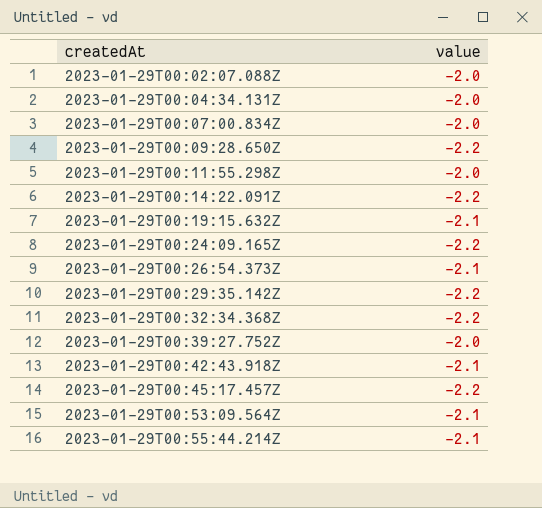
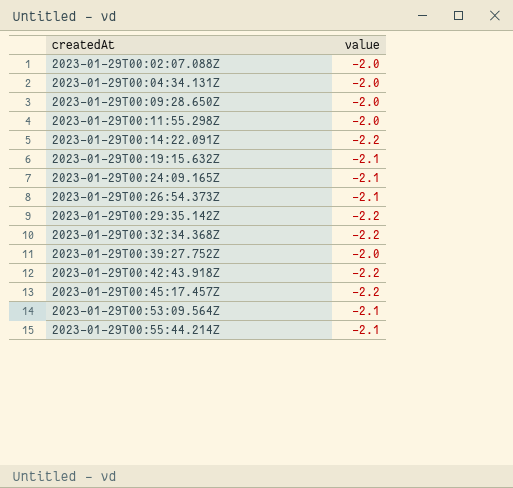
row 2023-01-29T00:07:00.834Z: -2.0 -> none
2023-01-29T00:09:28.650Z | value: -2.2 -> -2.0
2023-01-29T00:24:09.165Z | value: -2.2 -> -2.1
2023-01-29T00:42:43.918Z | value: -2.1 -> -2.2

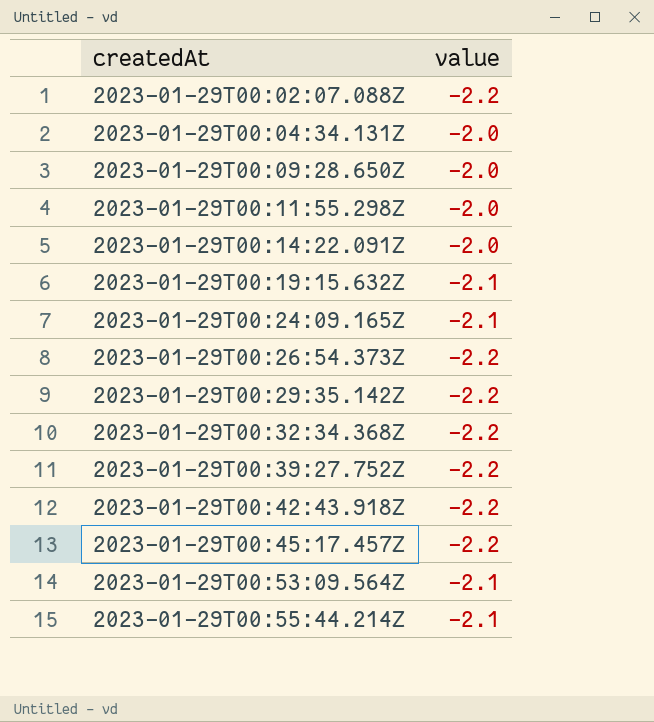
2023-01-29T00:02:07.088Z | value: -2.0 -> -2.2
2023-01-29T00:14:22.091Z | value: -2.2 -> -2.0
2023-01-29T00:26:54.373Z | value: -2.1 -> -2.2
2023-01-29T00:39:27.752Z | value: -2.0 -> -2.2

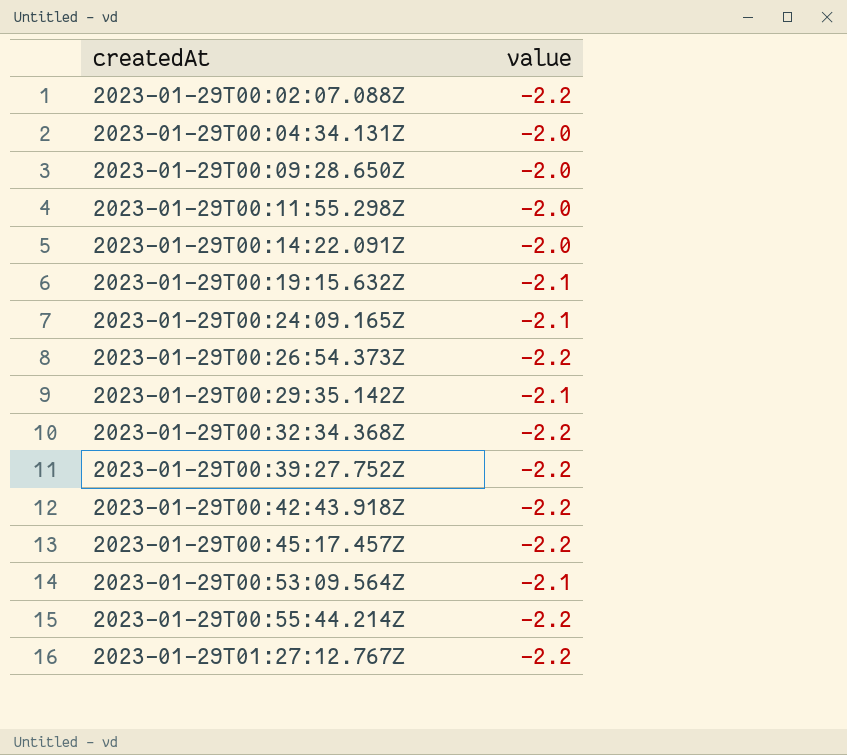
2023-01-29T00:29:35.142Z | value: -2.2 -> -2.1
2023-01-29T00:55:44.214Z | value: -2.1 -> -2.2
row 2023-01-29T01:27:12.767Z: none -> -2.2

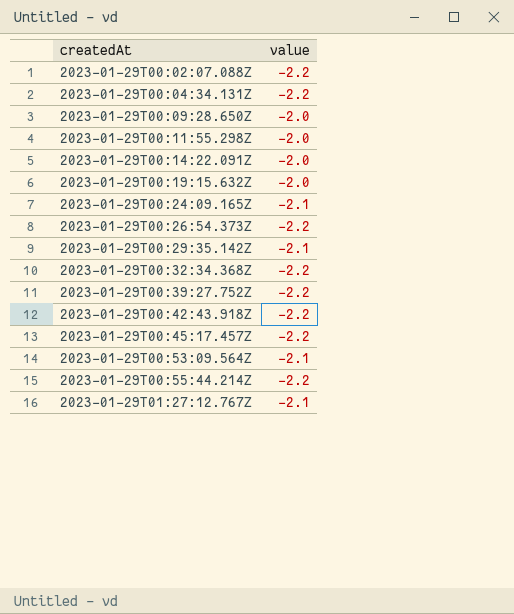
2023-01-29T00:04:34.131Z | value: -2.0 -> -2.2
2023-01-29T00:19:15.632Z | value: -2.1 -> -2.0
2023-01-29T01:27:12.767Z | value: -2.2 -> -2.1

